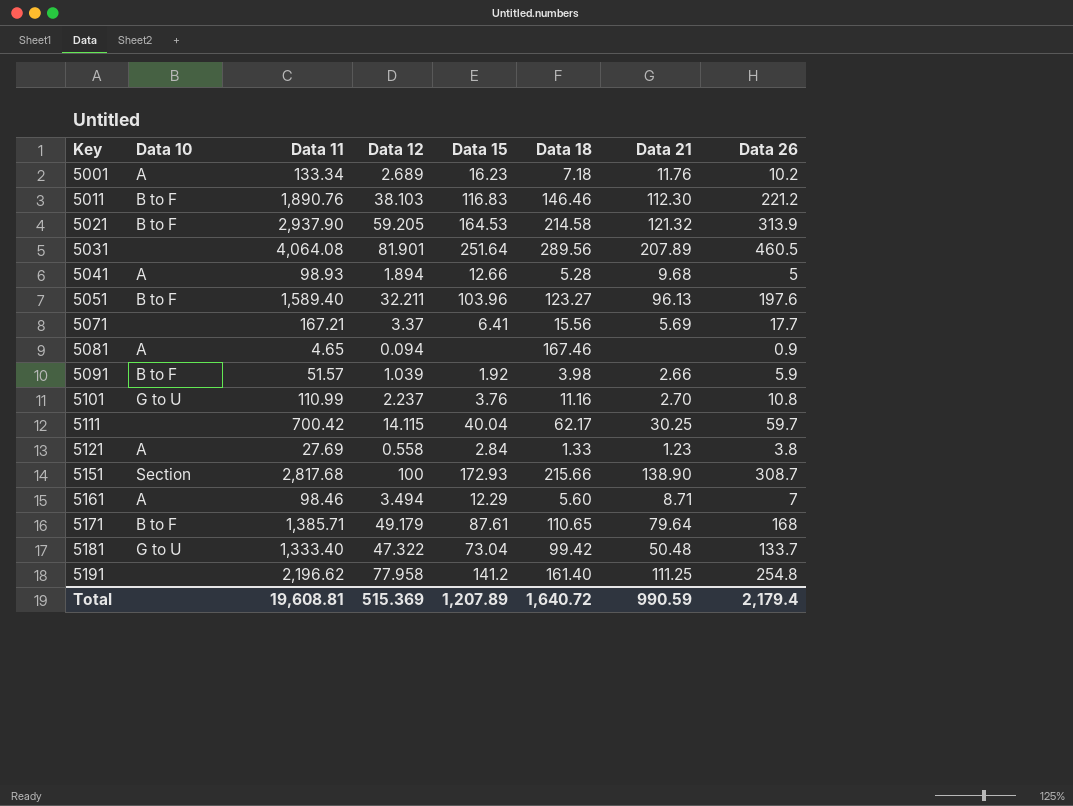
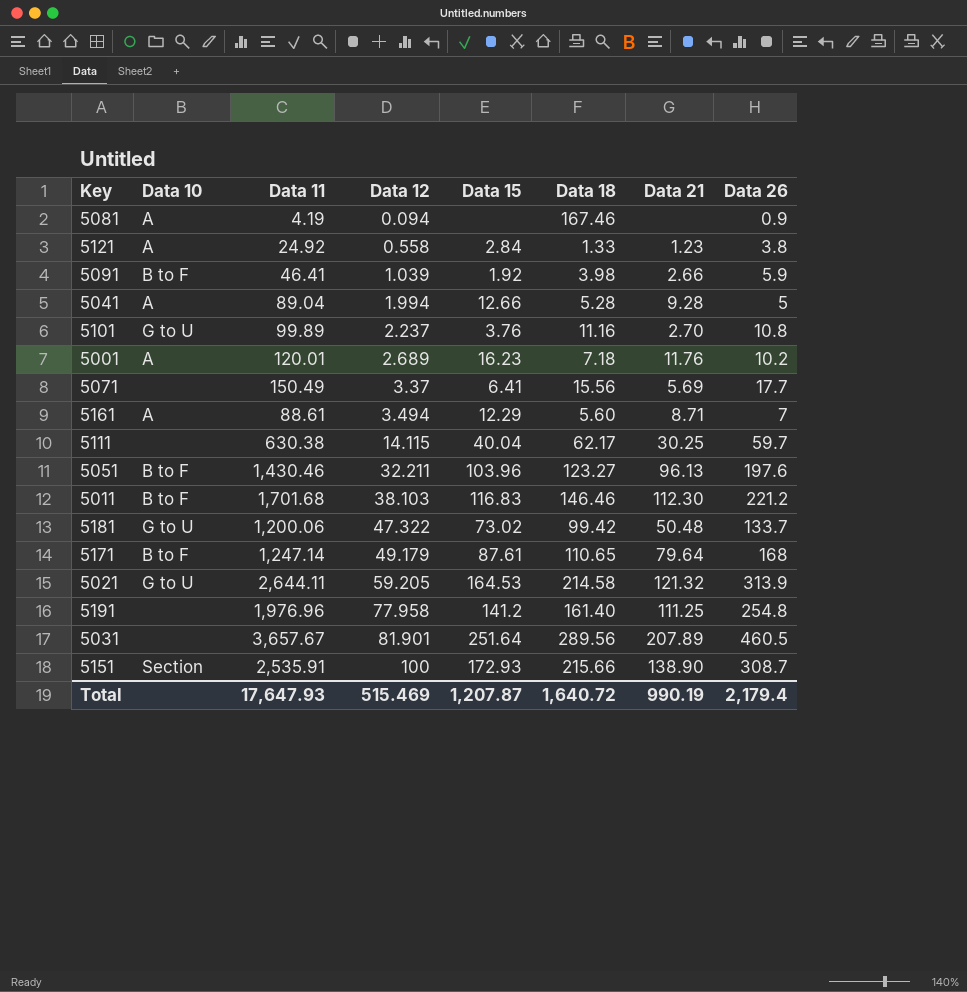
row order: Key ascending -> Data 12 ascending
5081 | Data 11: 4.65 -> 4.19
5121 | Data 11: 27.69 -> 24.92
5091 | Data 11: 51.57 -> 46.41
5041 | Data 11: 98.93 -> 89.04
5041 | Data 12: 1.894 -> 1.994
5041 | Data 21: 9.68 -> 9.28
5101 | Data 11: 110.99 -> 99.89
5001 | Data 11: 133.34 -> 120.01
5071 | Data 11: 167.21 -> 150.49
5161 | Data 11: 98.46 -> 88.61
5111 | Data 11: 700.42 -> 630.38
5051 | Data 11: 1,589.40 -> 1,430.46
5011 | Data 11: 1,890.76 -> 1,701.68
5181 | Data 11: 1,333.40 -> 1,200.06
5181 | Data 15: 73.04 -> 73.02
5171 | Data 11: 1,385.71 -> 1,247.14
5021 | Data 10: B to F -> G to U
5021 | Data 11: 2,937.90 -> 2,644.11
5191 | Data 11: 2,196.62 -> 1,976.96
5031 | Data 11: 4,064.08 -> 3,657.67
5151 | Data 11: 2,817.68 -> 2,535.91
Total | Data 11: 19,608.81 -> 17,647.93
Total | Data 12: 515.369 -> 515.469
Total | Data 15: 1,207.89 -> 1,207.87
Total | Data 21: 990.59 -> 990.19

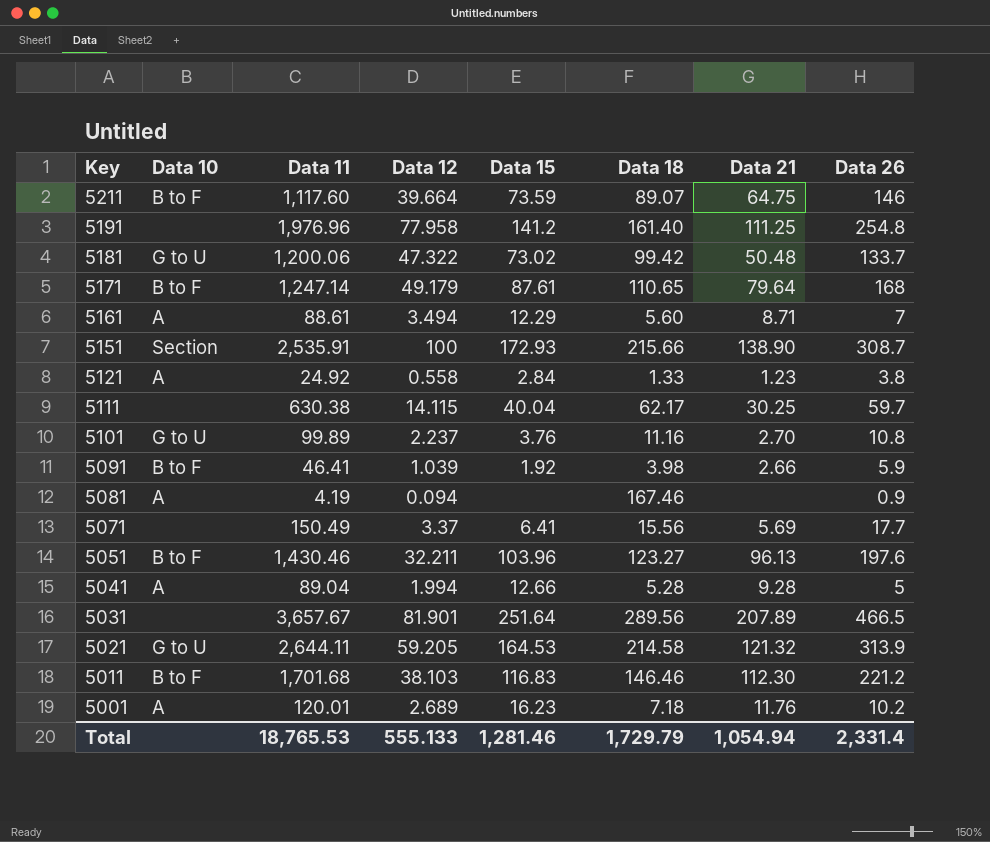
row order: Data 12 ascending -> Key descending
row 5211: none -> B to F | 1,117.60 | 39.664 | 73.59 | 89.07 | 64.75 | 146
5031 | Data 26: 460.5 -> 466.5
Total | Data 11: 17,647.93 -> 18,765.53
Total | Data 12: 515.469 -> 555.133
Total | Data 15: 1,207.87 -> 1,281.46
Total | Data 18: 1,640.72 -> 1,729.79
Total | Data 21: 990.19 -> 1,054.94
Total | Data 26: 2,179.4 -> 2,331.4

